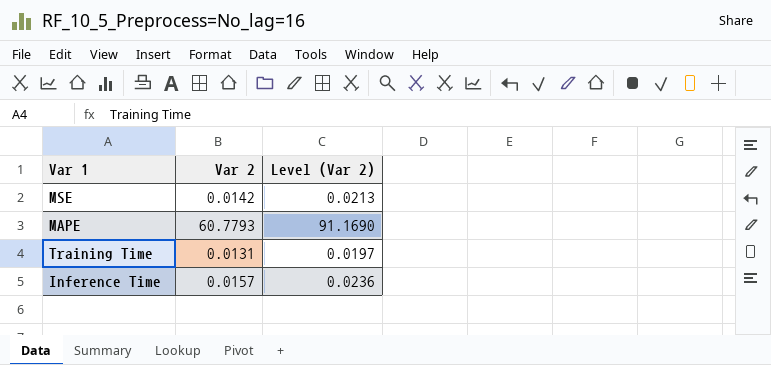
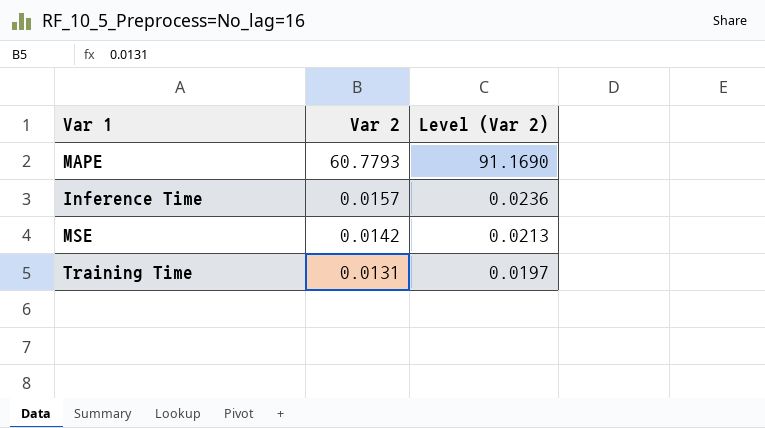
row order: none -> Var 2 descending

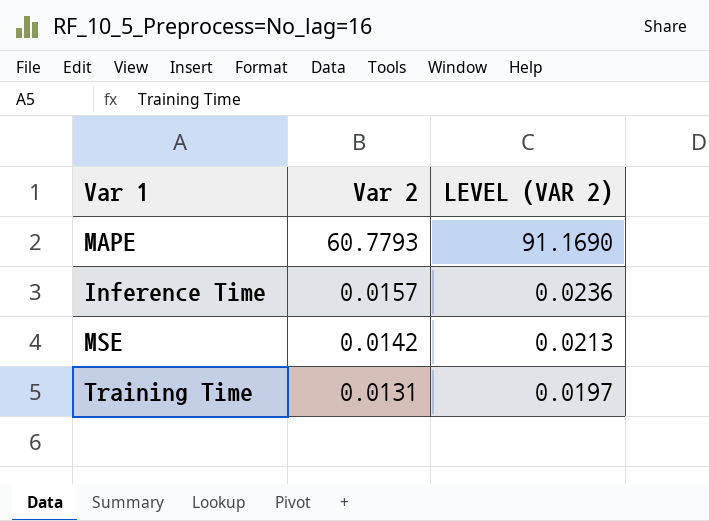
column name: Level (Var 2) -> LEVEL (VAR 2)

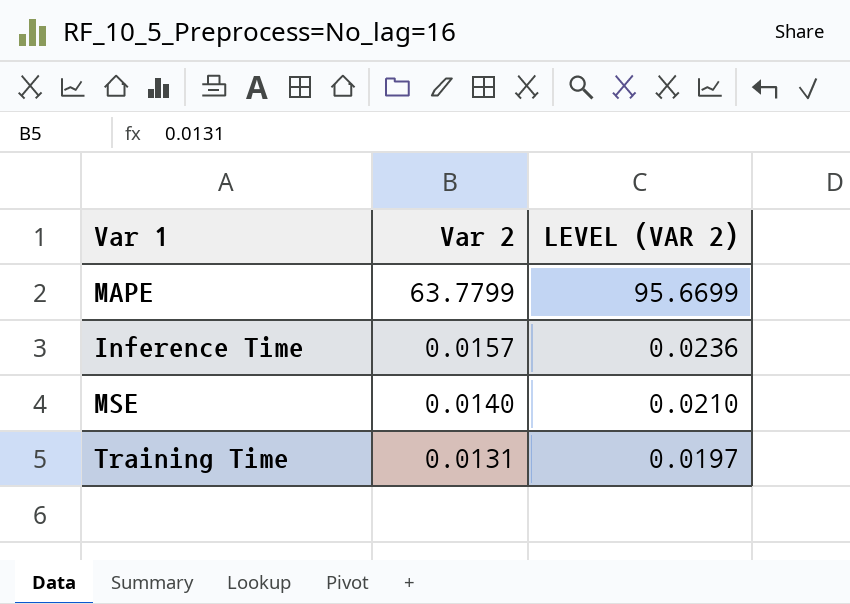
MAPE | Var 2: 60.7793 -> 63.7799
MAPE | LEVEL (VAR 2): 91.1690 -> 95.6699
MSE | Var 2: 0.0142 -> 0.0140
MSE | LEVEL (VAR 2): 0.0213 -> 0.0210

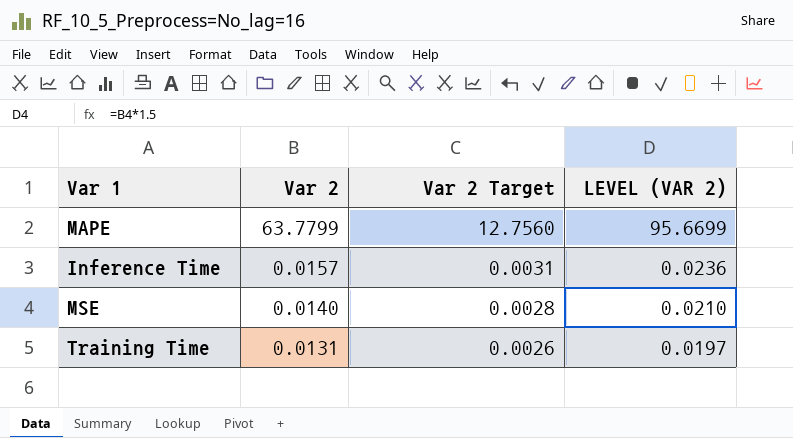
column Var 2 Target | formula: none -> [Var 2] * 0.2

